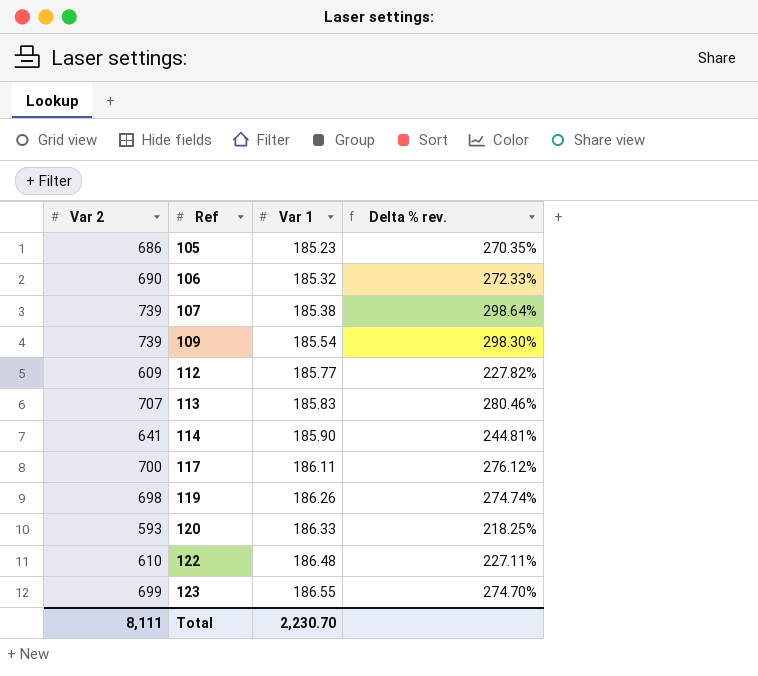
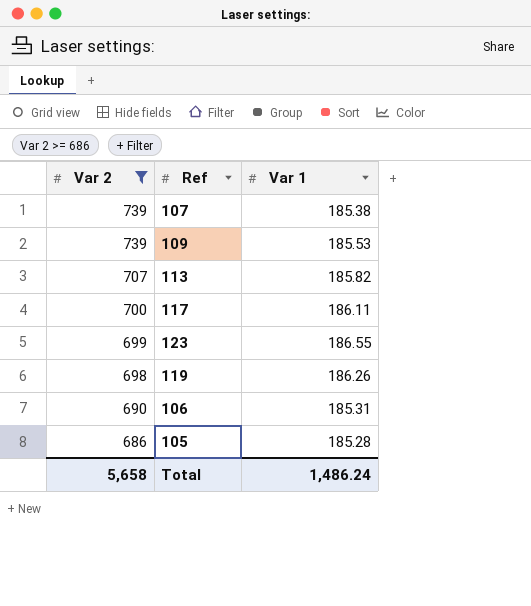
filter: none -> Var 2 >= 686
row order: Ref ascending -> Var 2 descending
column Delta % rev. | formula: ([Var 2] - [Var 1]) / [Var 1] -> none
109 | Var 1: 185.54 -> 185.53
113 | Var 1: 185.83 -> 185.82
106 | Var 1: 185.32 -> 185.31
105 | Var 1: 185.23 -> 185.28
Total | Var 2: 8,111 -> 5,658
Total | Var 1: 2,230.70 -> 1,486.24

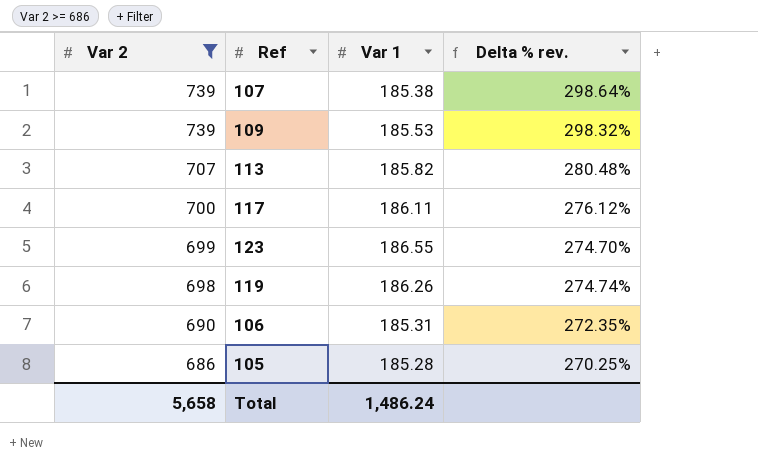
column Delta % rev. | formula: none -> ([Var 2] - [Var 1]) / [Var 1]

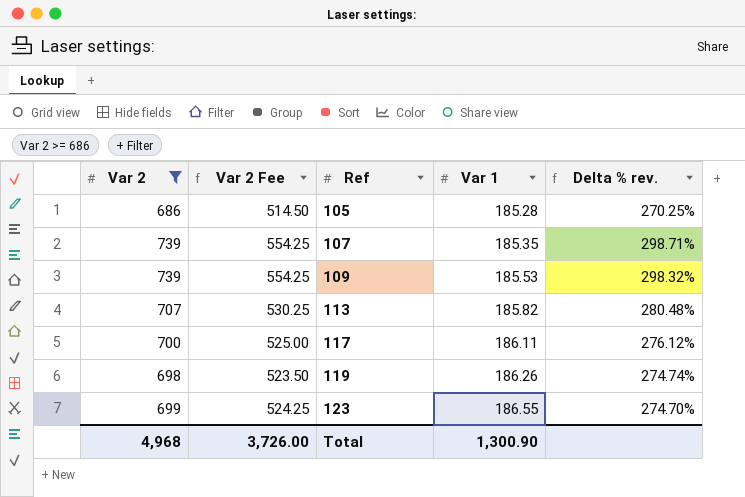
row order: Var 2 descending -> Ref ascending
column Var 2 Fee | formula: none -> [Var 2] * 0.75
row 106: 690 | 185.31 | 272.35% -> none
107 | Var 1: 185.38 -> 185.35
107 | Delta % rev.: 298.64% -> 298.71%
Total | Var 2: 5,658 -> 4,968
Total | Var 1: 1,486.24 -> 1,300.90

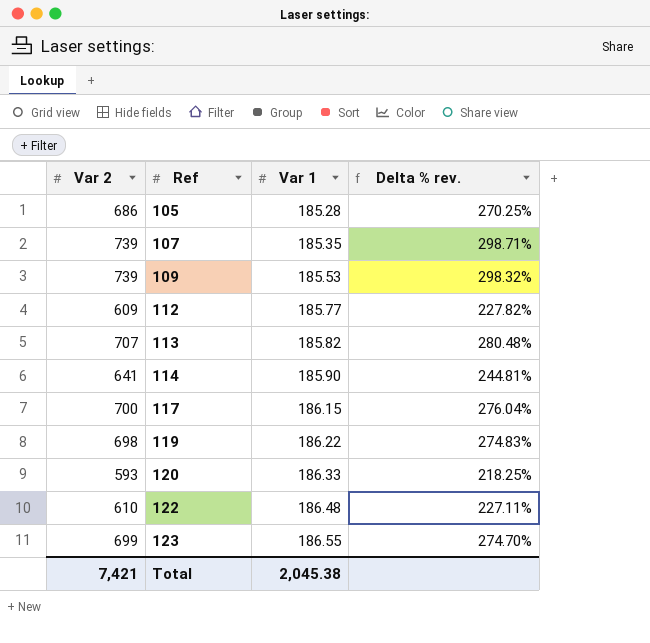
filter: Var 2 >= 686 -> none
column Var 2 Fee | formula: [Var 2] * 0.75 -> none
117 | Var 1: 186.11 -> 186.15
117 | Delta % rev.: 276.12% -> 276.04%
119 | Var 1: 186.26 -> 186.22
119 | Delta % rev.: 274.74% -> 274.83%
Total | Var 2: 4,968 -> 7,421
Total | Var 1: 1,300.90 -> 2,045.38

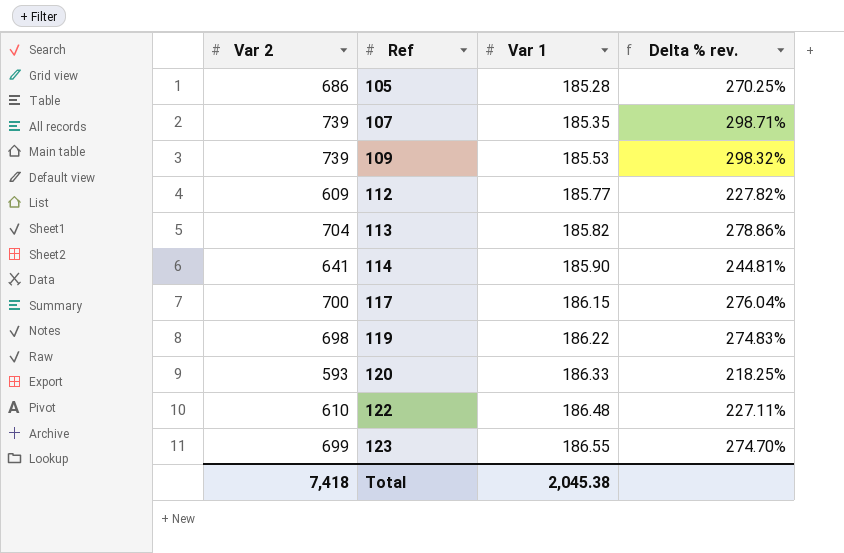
113 | Var 2: 707 -> 704
113 | Delta % rev.: 280.48% -> 278.86%
Total | Var 2: 7,421 -> 7,418

